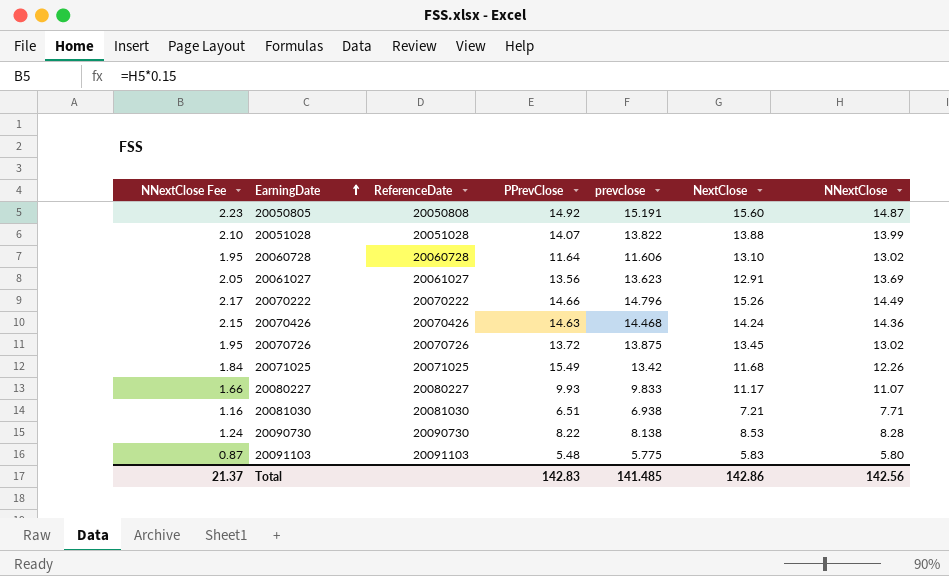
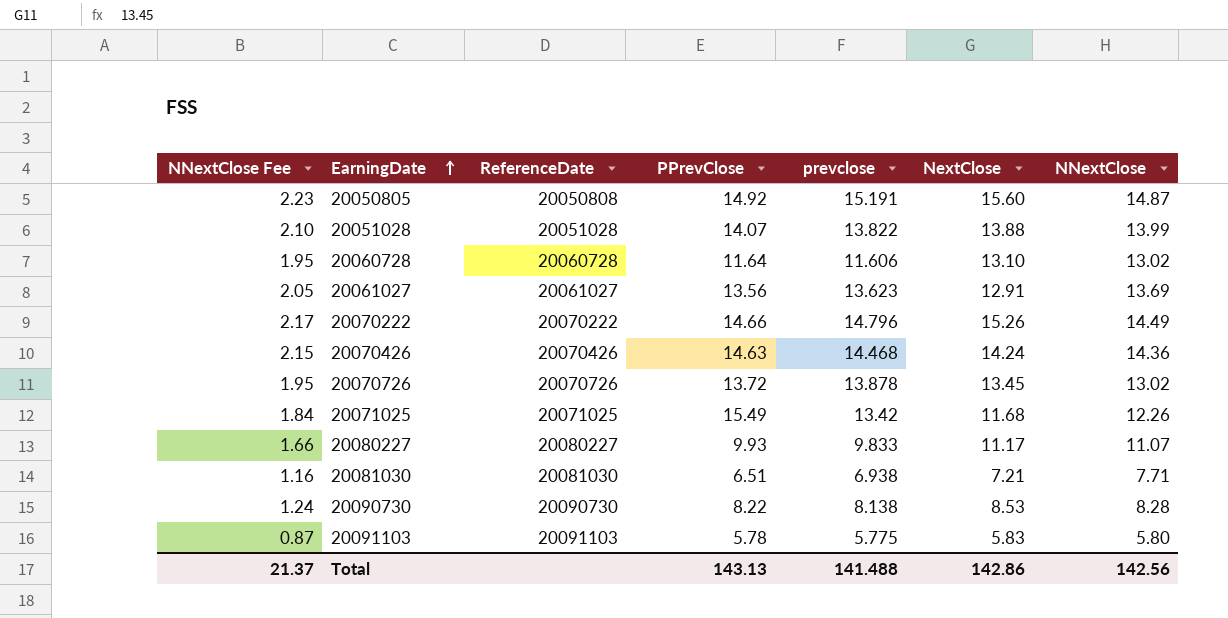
20070726 | prevclose: 13.875 -> 13.878
20091103 | PPrevClose: 5.48 -> 5.78
Total | PPrevClose: 142.83 -> 143.13
Total | prevclose: 141.485 -> 141.488

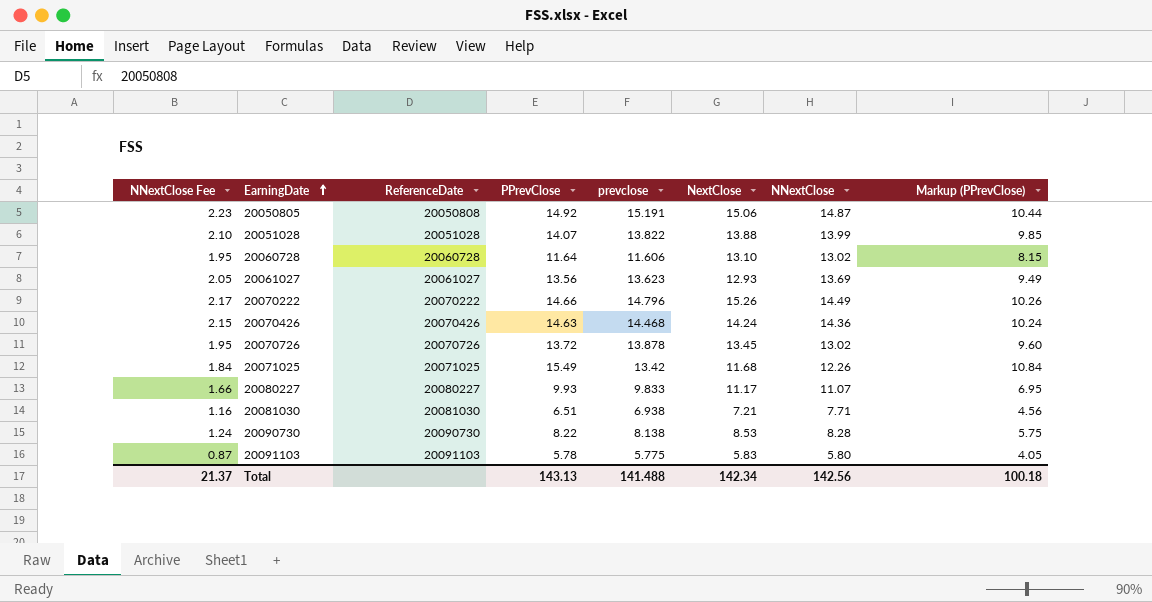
column Markup (PPrevClose) | formula: none -> [PPrevClose] * 0.7
20050805 | NextClose: 15.60 -> 15.06
20061027 | NextClose: 12.91 -> 12.93
Total | NextClose: 142.86 -> 142.34

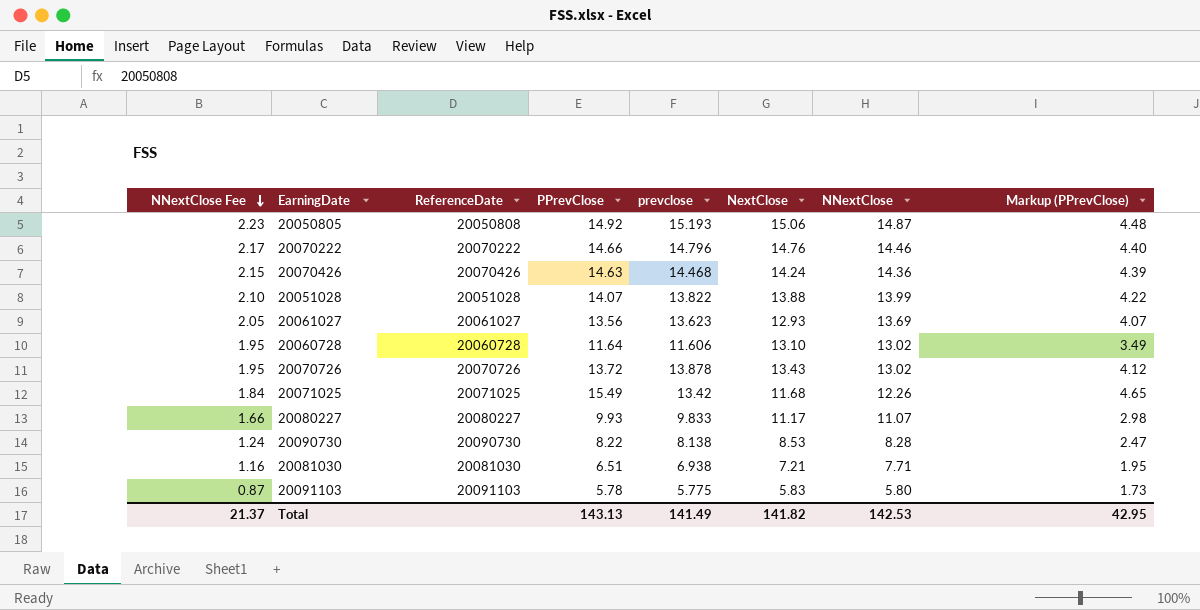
row order: EarningDate ascending -> NNextClose Fee descending
column Markup (PPrevClose) | formula: [PPrevClose] * 0.7 -> [PPrevClose] * 0.3
20050805 | prevclose: 15.191 -> 15.193
20070222 | NextClose: 15.26 -> 14.76
20070222 | NNextClose: 14.49 -> 14.46
20070726 | NextClose: 13.45 -> 13.43
Total | prevclose: 141.488 -> 141.49
Total | NextClose: 142.34 -> 141.82
Total | NNextClose: 142.56 -> 142.53
Total | Markup (PPrevClose): 100.18 -> 42.95

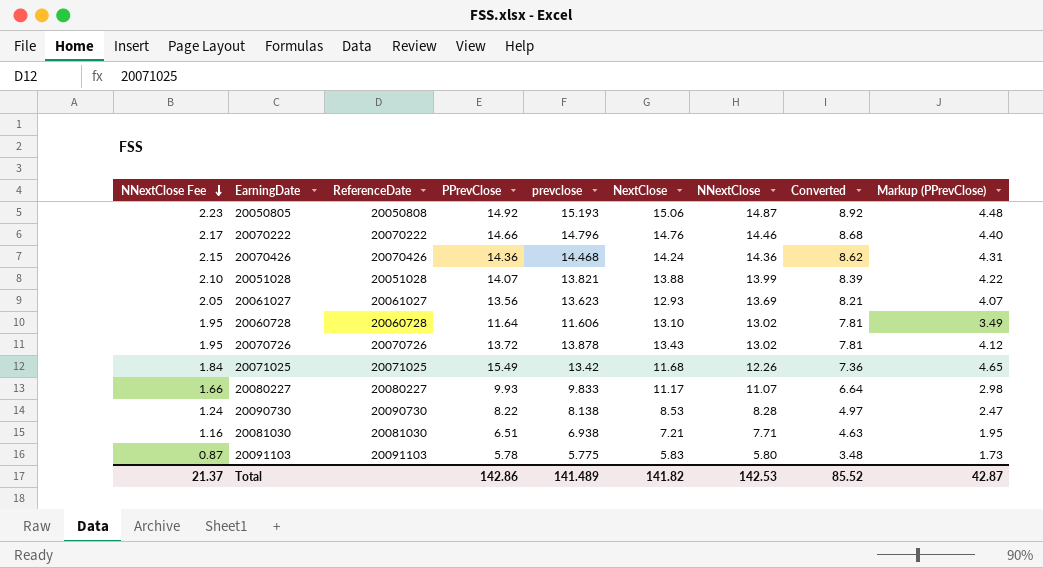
column Converted | formula: none -> [NNextClose] * 0.6
20070426 | PPrevClose: 14.63 -> 14.36
20070426 | Markup (PPrevClose): 4.39 -> 4.31
20051028 | prevclose: 13.822 -> 13.821
Total | PPrevClose: 143.13 -> 142.86
Total | prevclose: 141.49 -> 141.489
Total | Markup (PPrevClose): 42.95 -> 42.87

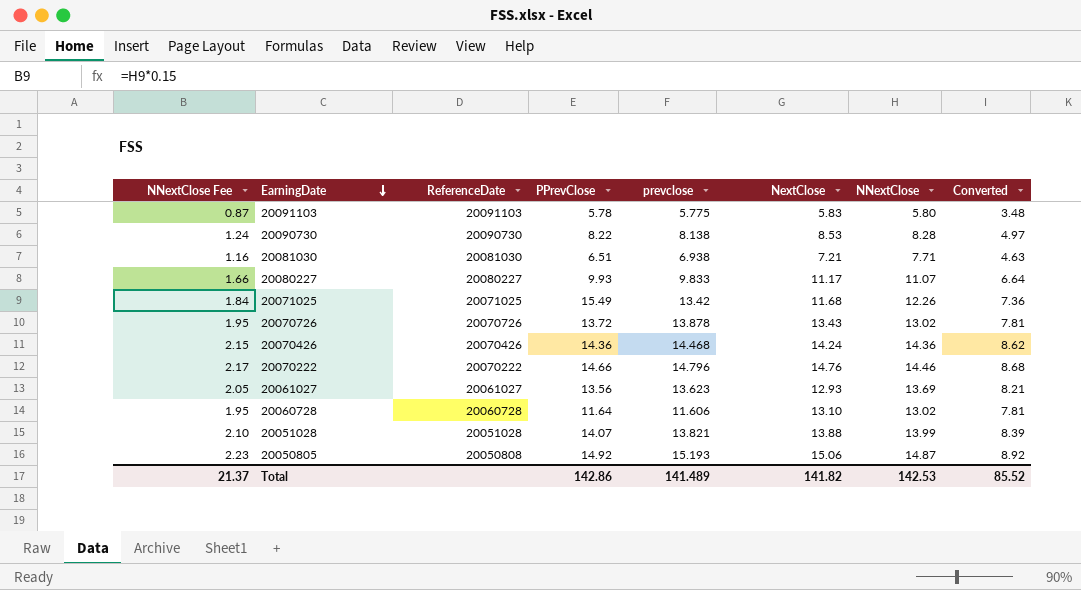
row order: NNextClose Fee descending -> EarningDate descending
column Markup (PPrevClose) | formula: [PPrevClose] * 0.3 -> none

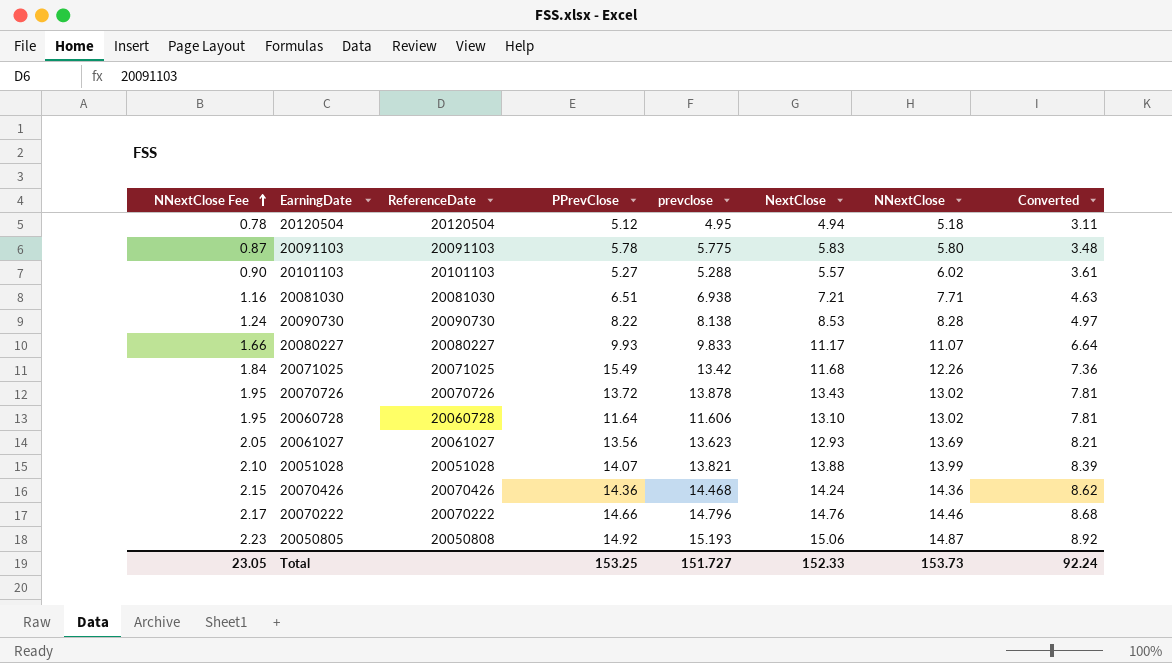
row order: EarningDate descending -> NNextClose Fee ascending
row 20120504: none -> 0.78 | 20120504 | 5.12 | 4.95 | 4.94 | 5.18 | 3.11
row 20101103: none -> 0.90 | 20101103 | 5.27 | 5.288 | 5.57 | 6.02 | 3.61
Total | NNextClose Fee: 21.37 -> 23.05
Total | PPrevClose: 142.86 -> 153.25
Total | prevclose: 141.489 -> 151.727
Total | NextClose: 141.82 -> 152.33
Total | NNextClose: 142.53 -> 153.73
Total | Converted: 85.52 -> 92.24

